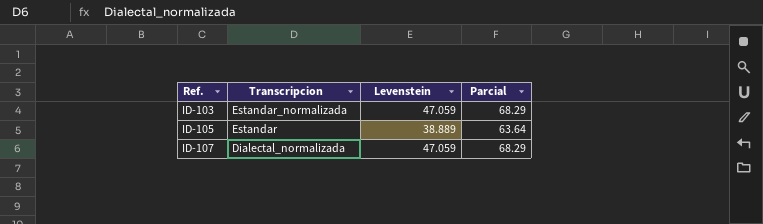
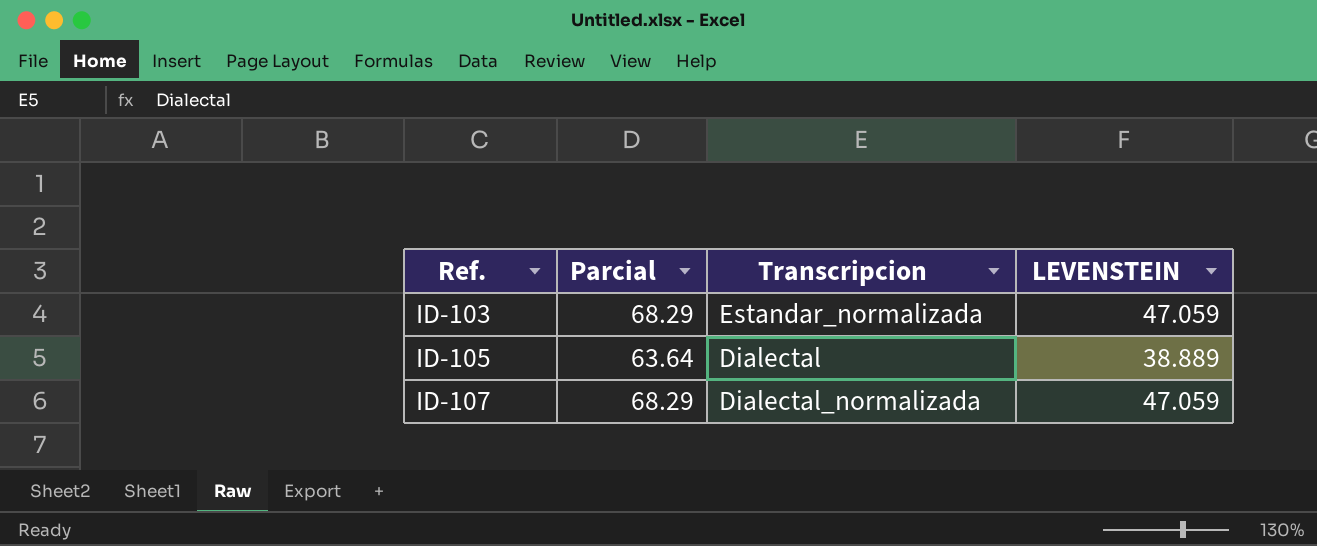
column Parcial | position: 4 -> 2
column name: Levenstein -> LEVENSTEIN
ID-105 | Transcripcion: Estandar -> Dialectal

